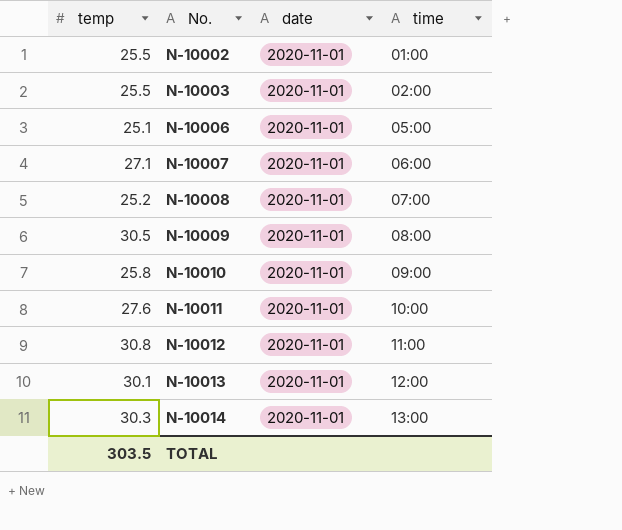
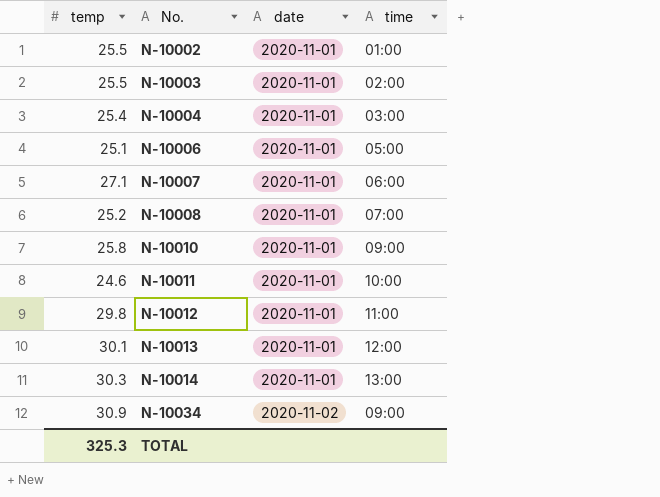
row N-10009: 30.5 | 2020-11-01 | 08:00 -> none
row N-10004: none -> 25.4 | 2020-11-01 | 03:00
N-10011 | temp: 27.6 -> 24.6
N-10012 | temp: 30.8 -> 29.8
row N-10034: none -> 30.9 | 2020-11-02 | 09:00
TOTAL | temp: 303.5 -> 325.3

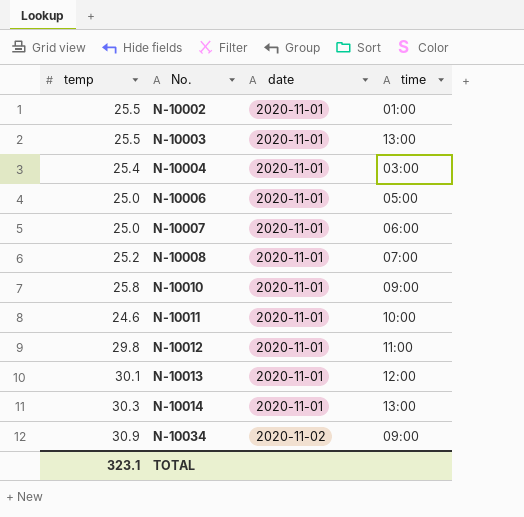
N-10003 | time: 02:00 -> 13:00
N-10006 | temp: 25.1 -> 25.0
N-10007 | temp: 27.1 -> 25.0
TOTAL | temp: 325.3 -> 323.1

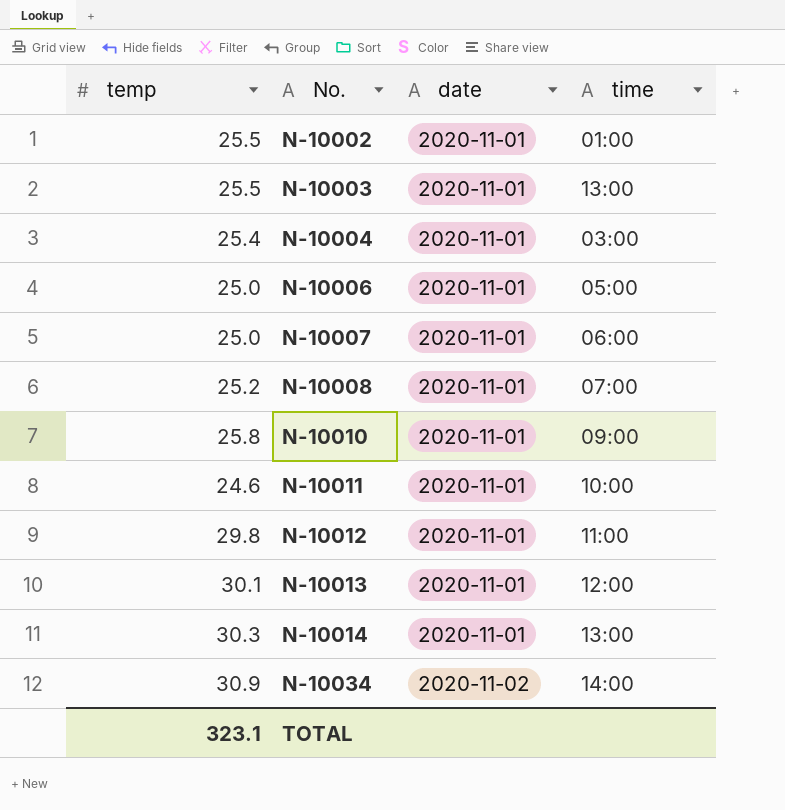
N-10034 | time: 09:00 -> 14:00

